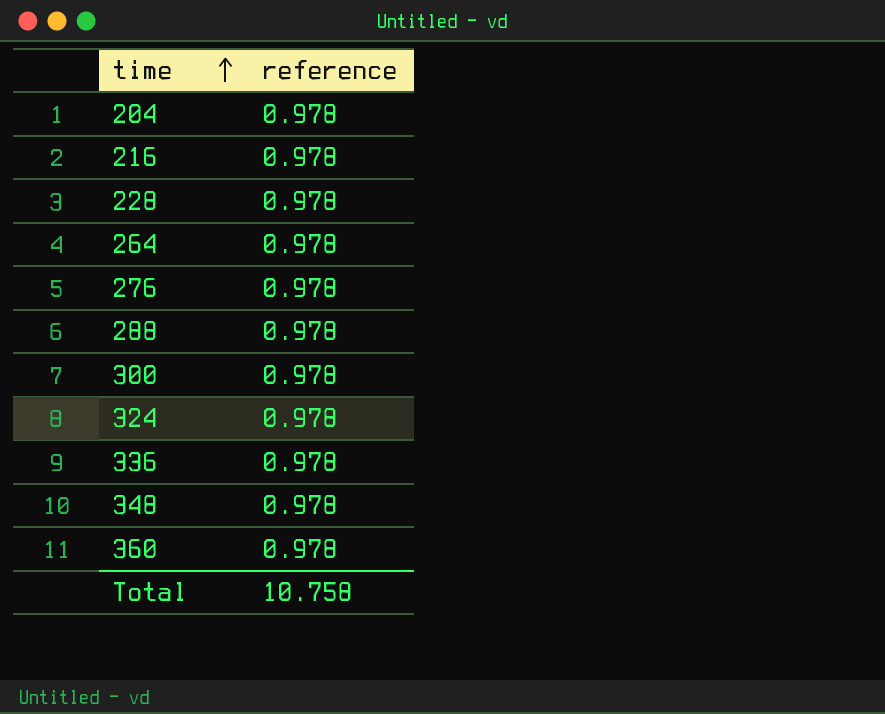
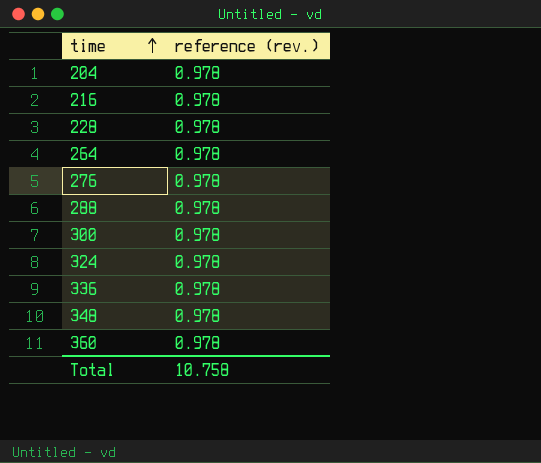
column name: reference -> reference (rev.)

